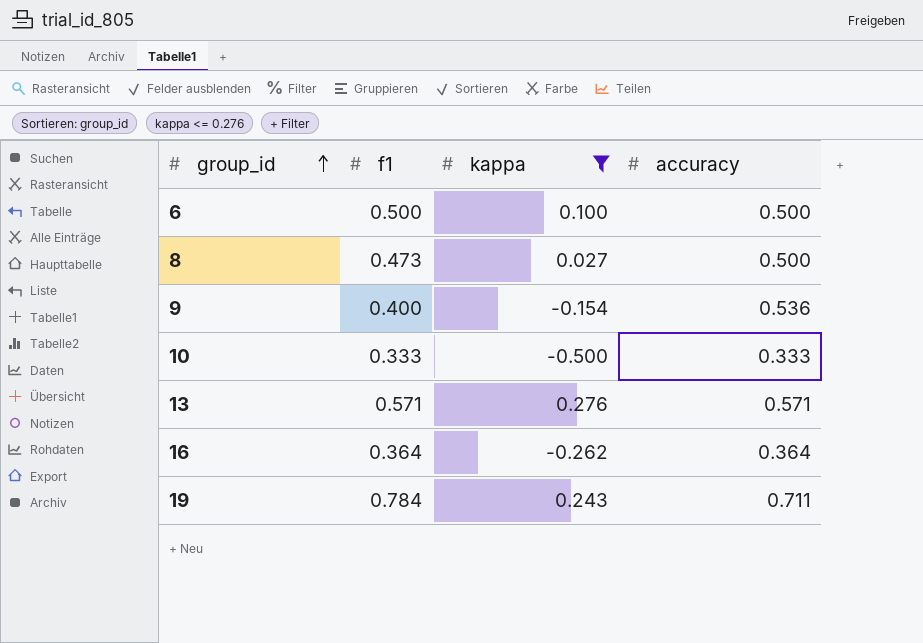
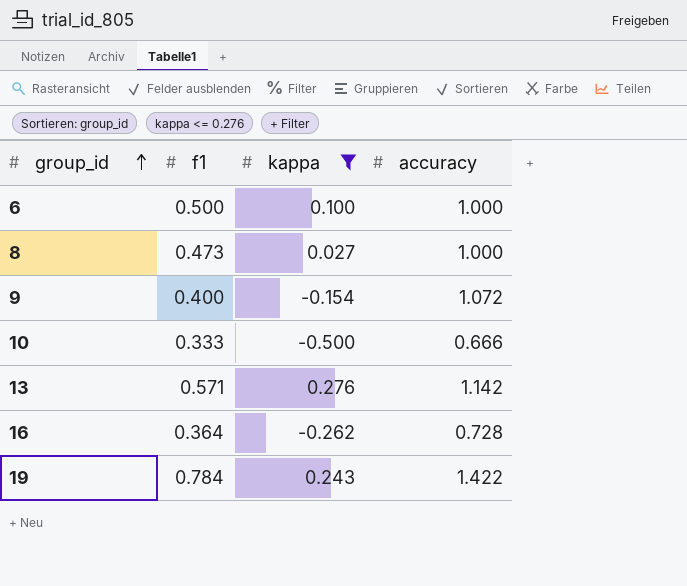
6 | accuracy: 0.500 -> 1.000
8 | accuracy: 0.500 -> 1.000
9 | accuracy: 0.536 -> 1.072
10 | accuracy: 0.333 -> 0.666
13 | accuracy: 0.571 -> 1.142
16 | accuracy: 0.364 -> 0.728
19 | accuracy: 0.711 -> 1.422

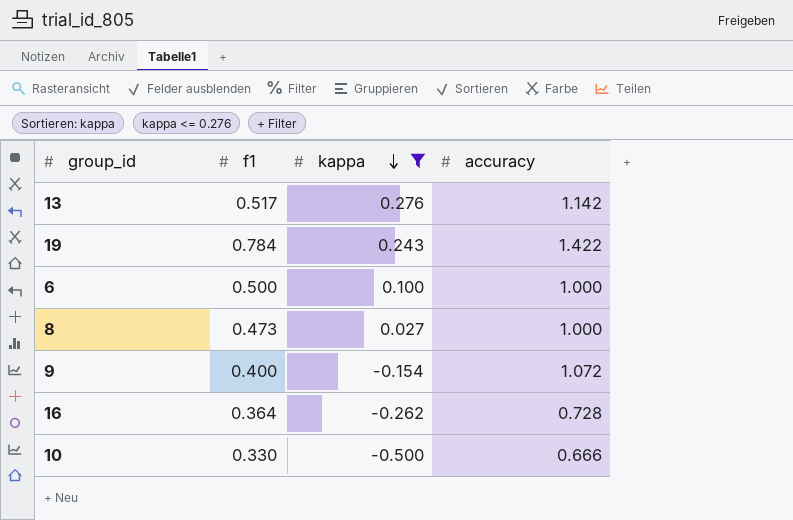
row order: group_id ascending -> kappa descending
13 | f1: 0.571 -> 0.517
10 | f1: 0.333 -> 0.330

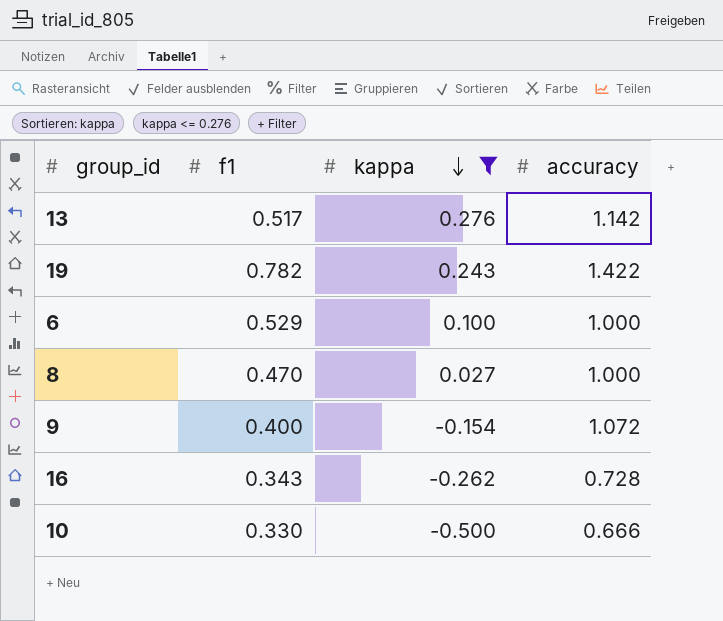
19 | f1: 0.784 -> 0.782
6 | f1: 0.500 -> 0.529
8 | f1: 0.473 -> 0.470
16 | f1: 0.364 -> 0.343

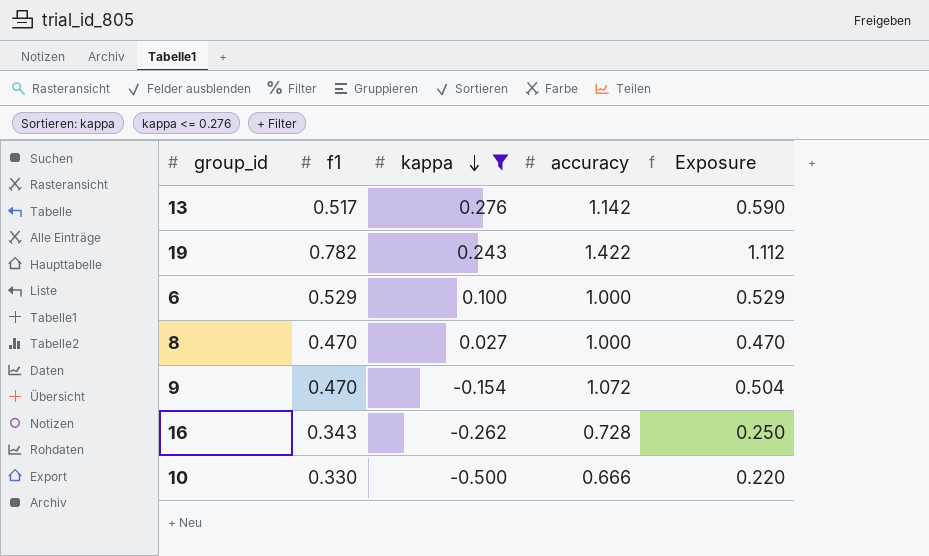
column Exposure | formula: none -> [f1] * [accuracy]
9 | f1: 0.400 -> 0.470

